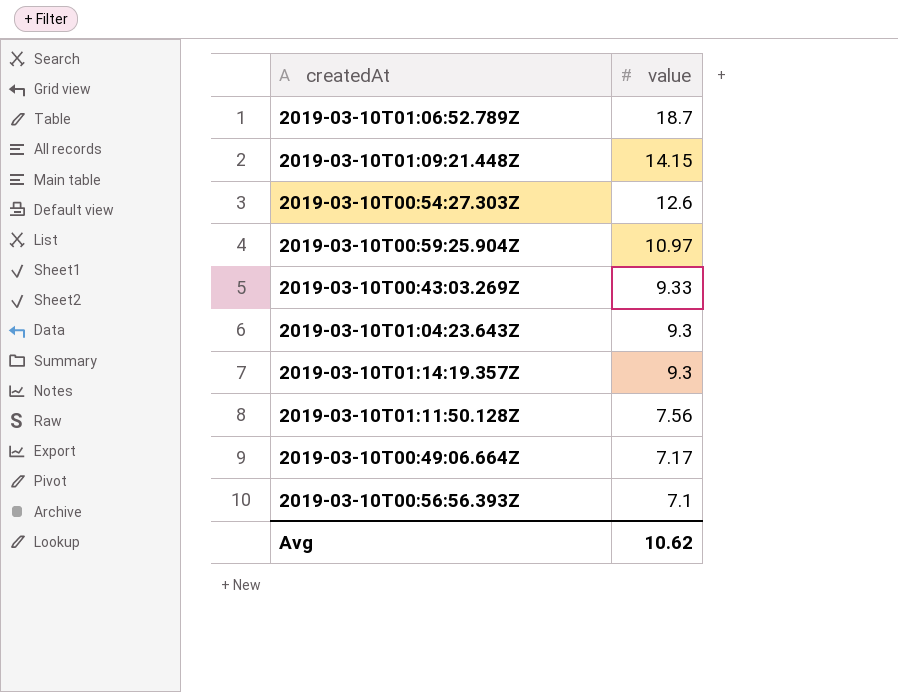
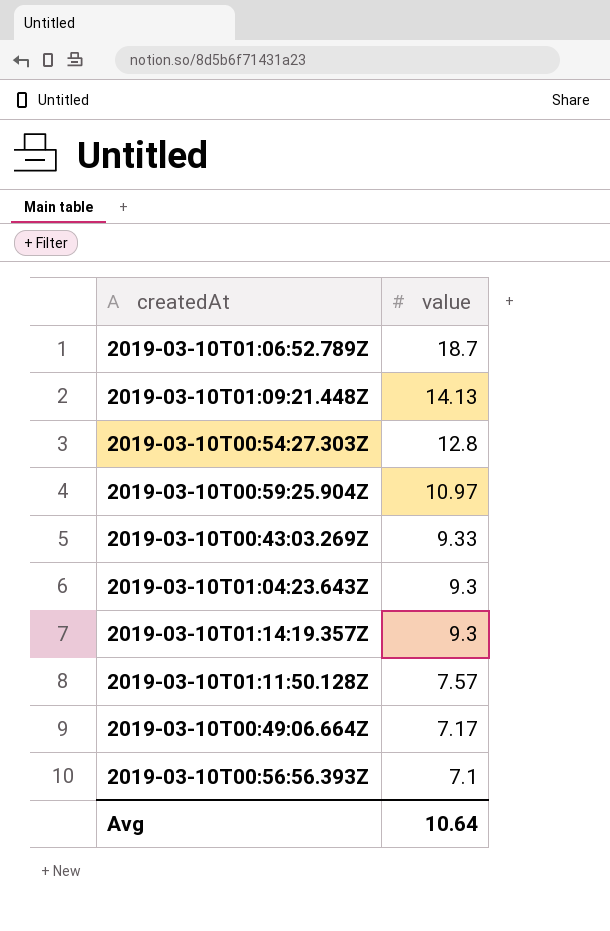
2019-03-10T01:09:21.448Z | value: 14.15 -> 14.13
2019-03-10T00:54:27.303Z | value: 12.6 -> 12.8
2019-03-10T01:11:50.128Z | value: 7.56 -> 7.57
Avg | value: 10.62 -> 10.64

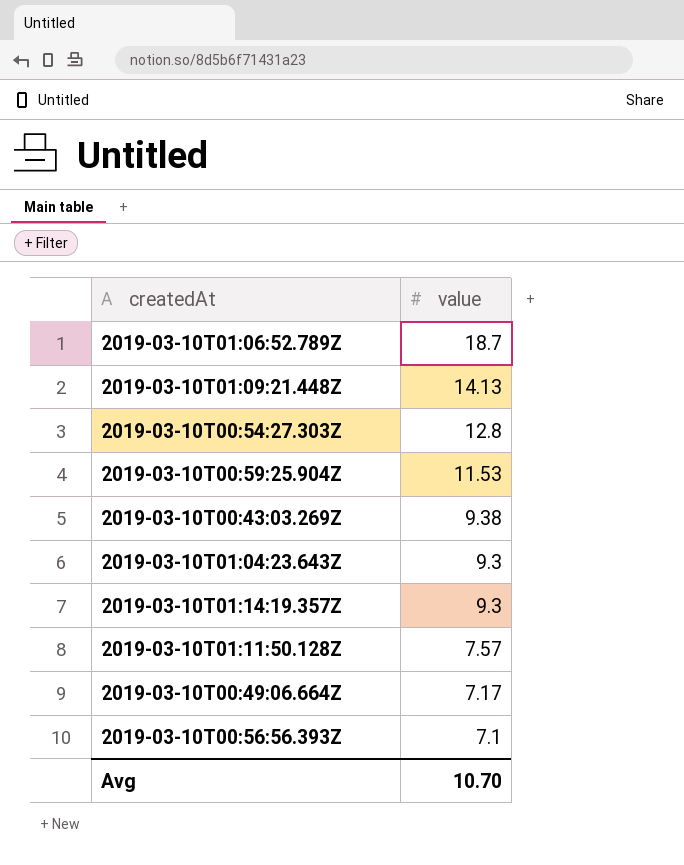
2019-03-10T00:59:25.904Z | value: 10.97 -> 11.53
2019-03-10T00:43:03.269Z | value: 9.33 -> 9.38
Avg | value: 10.64 -> 10.70

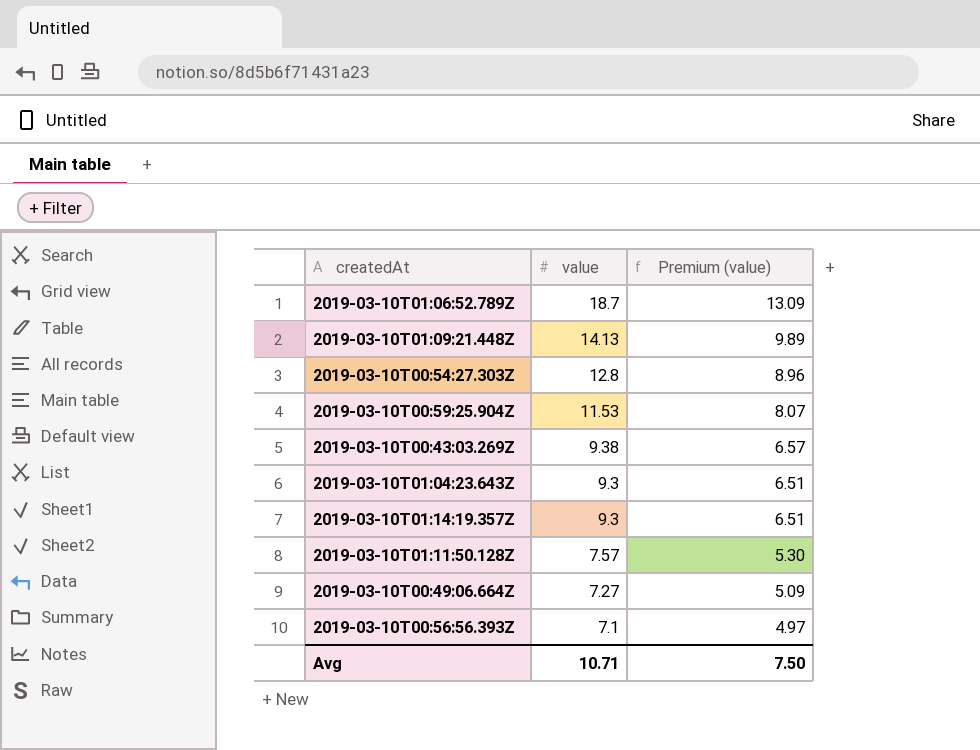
column Premium (value) | formula: none -> [value] * 0.7
2019-03-10T00:49:06.664Z | value: 7.17 -> 7.27
Avg | value: 10.70 -> 10.71

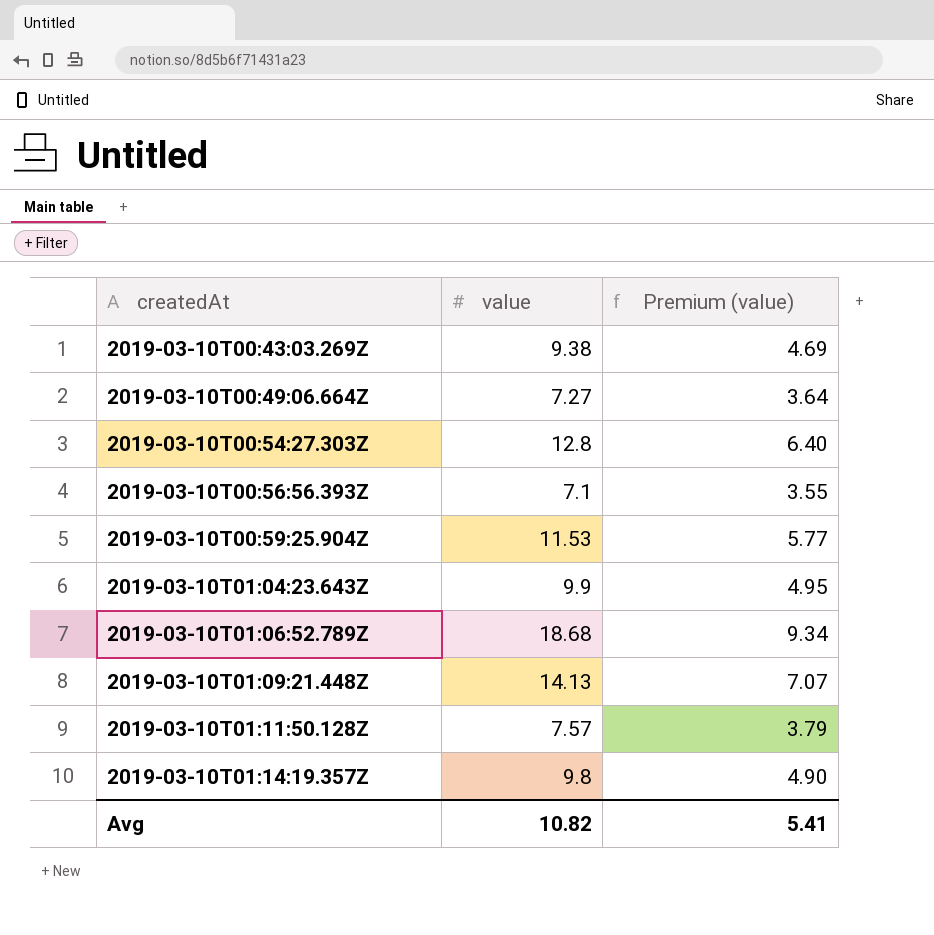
row order: value descending -> createdAt ascending
column Premium (value) | formula: [value] * 0.7 -> [value] * 0.5
2019-03-10T01:04:23.643Z | value: 9.3 -> 9.9
2019-03-10T01:06:52.789Z | value: 18.7 -> 18.68
2019-03-10T01:14:19.357Z | value: 9.3 -> 9.8
Avg | value: 10.71 -> 10.82
Avg | Premium (value): 7.50 -> 5.41

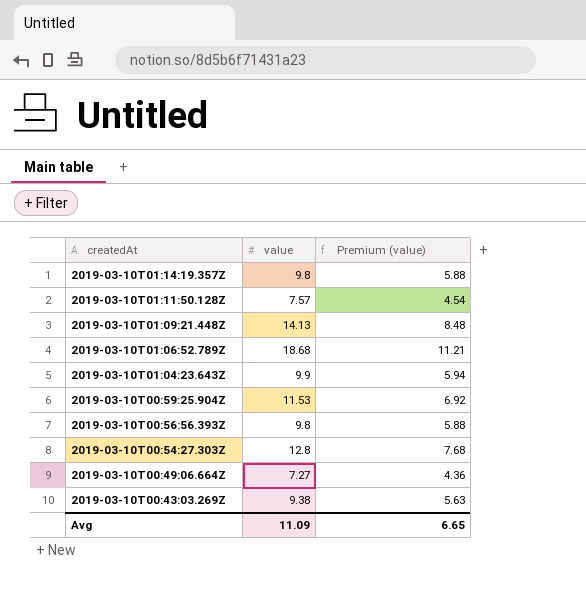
row order: createdAt ascending -> createdAt descending
column Premium (value) | formula: [value] * 0.5 -> [value] * 0.6
2019-03-10T00:56:56.393Z | value: 7.1 -> 9.8
Avg | value: 10.82 -> 11.09
Avg | Premium (value): 5.41 -> 6.65

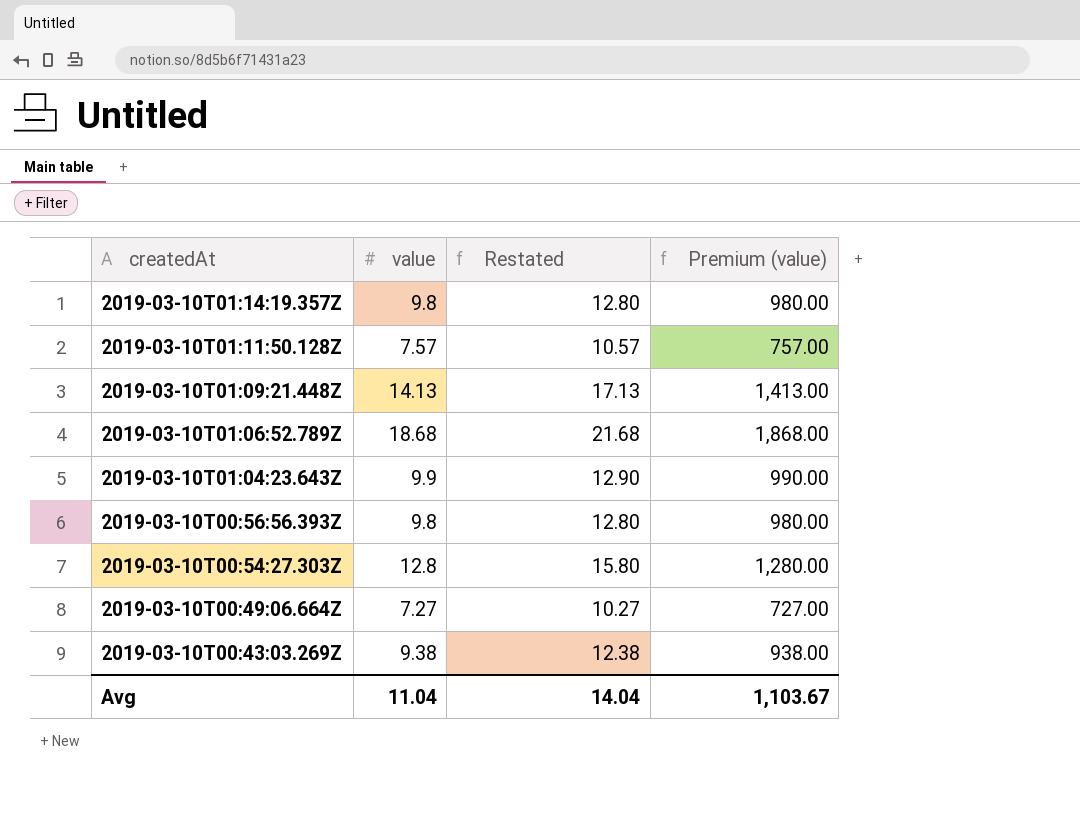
column Restated | formula: none -> [value] + 3
column Premium (value) | formula: [value] * 0.6 -> [value] * 100
row 2019-03-10T00:59:25.904Z: 11.53 | 6.92 -> none
Avg | value: 11.09 -> 11.04
Avg | Premium (value): 6.65 -> 1,103.67

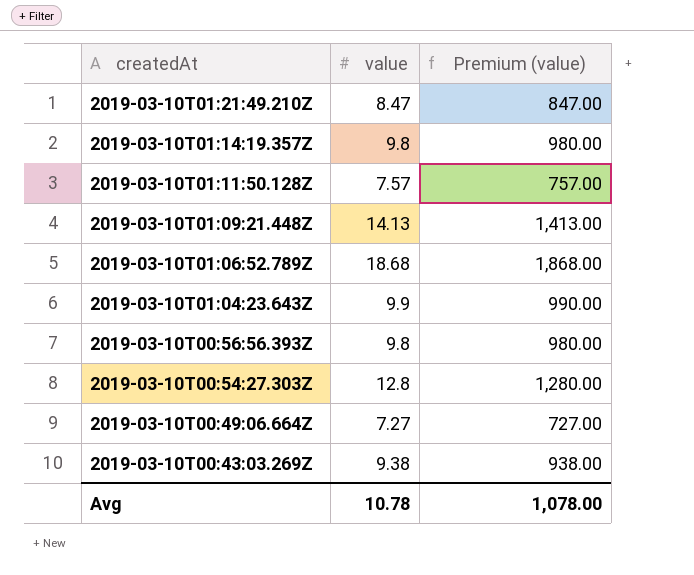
column Restated | formula: [value] + 3 -> none
row 2019-03-10T01:21:49.210Z: none -> 8.47 | 847.00
Avg | value: 11.04 -> 10.78
Avg | Premium (value): 1,103.67 -> 1,078.00

